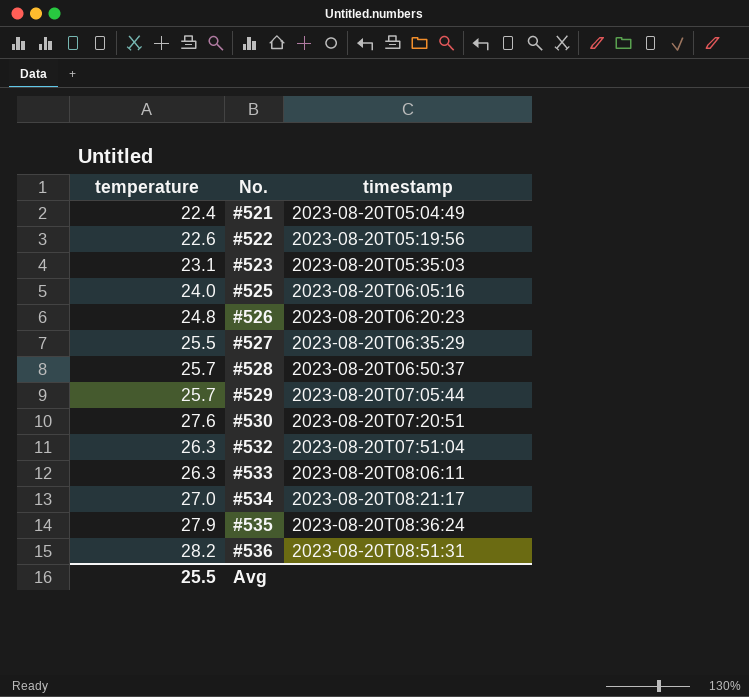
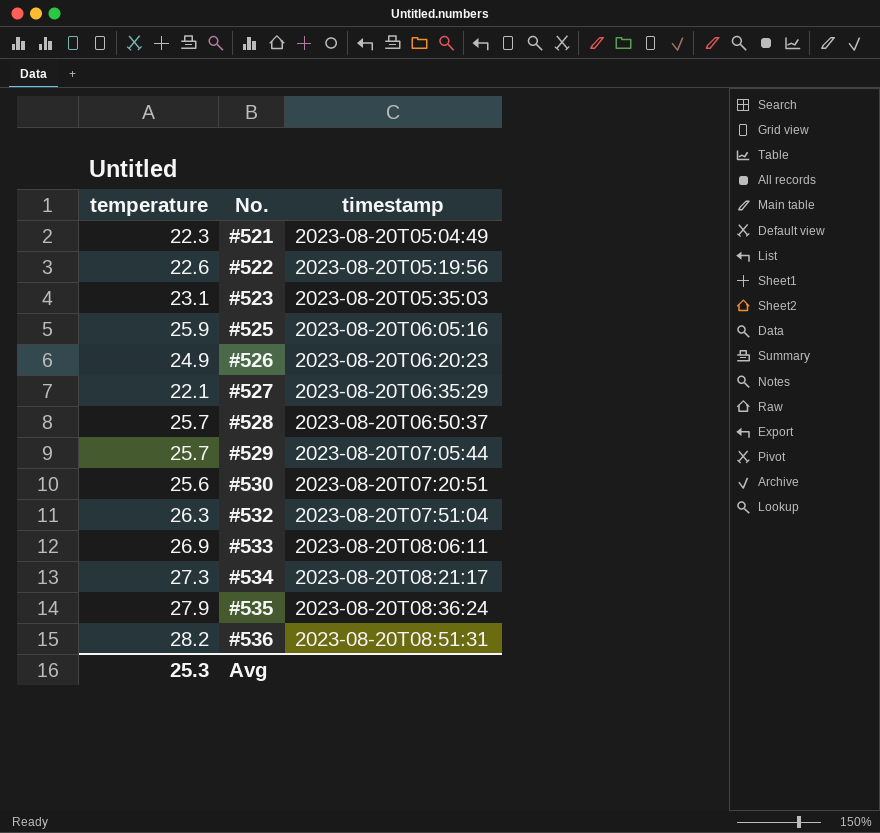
#521 | temperature: 22.4 -> 22.3
#525 | temperature: 24.0 -> 25.9
#526 | temperature: 24.8 -> 24.9
#527 | temperature: 25.5 -> 22.1
#530 | temperature: 27.6 -> 25.6
#533 | temperature: 26.3 -> 26.9
#534 | temperature: 27.0 -> 27.3
Avg | temperature: 25.5 -> 25.3

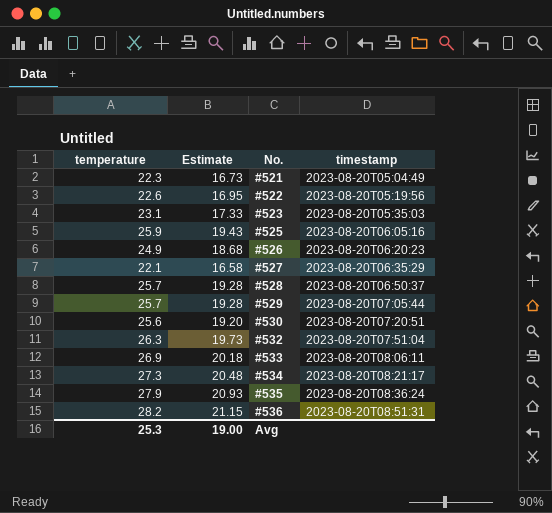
column Estimate | formula: none -> [temperature] * 0.75

